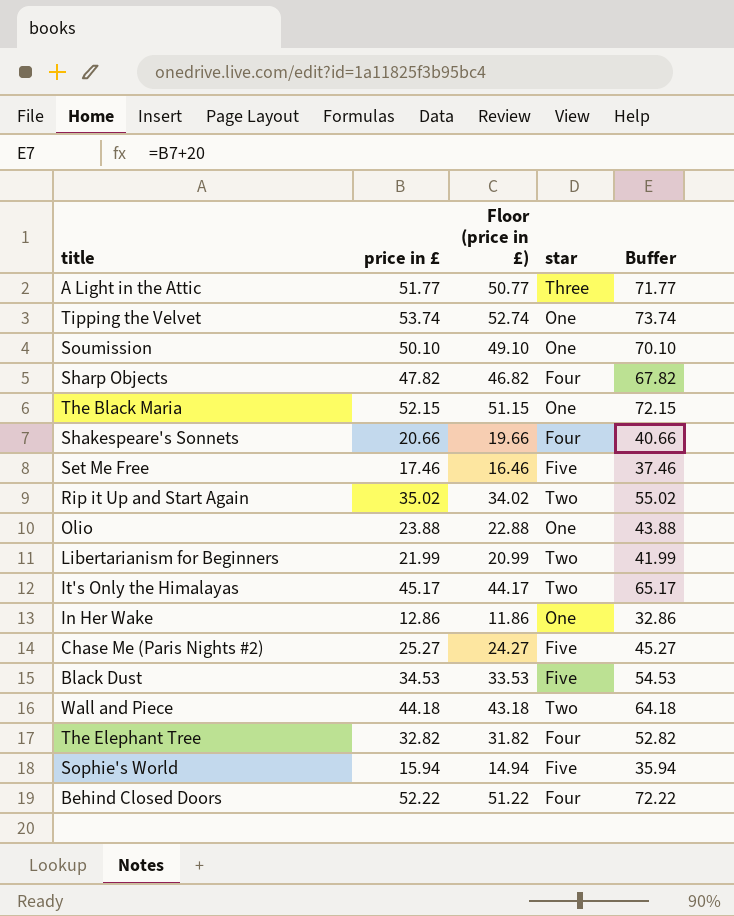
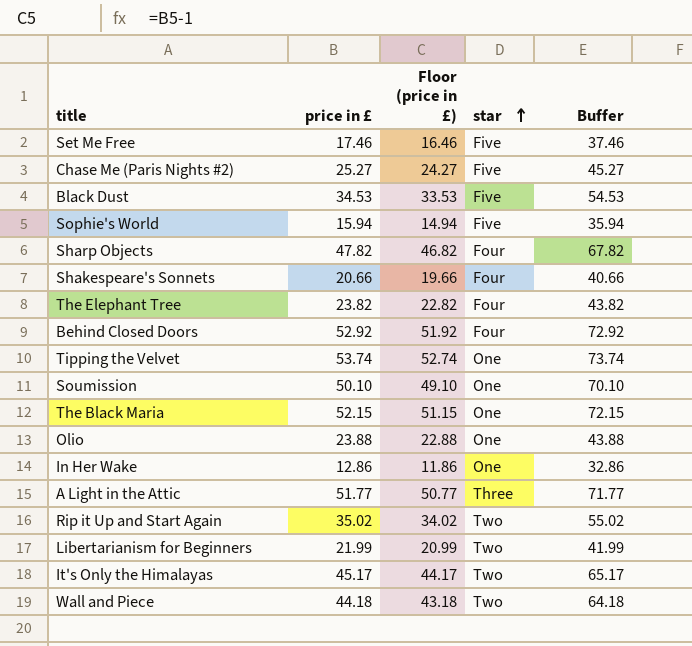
row order: none -> star ascending
The Elephant Tree | price in £: 32.82 -> 23.82
The Elephant Tree | Floor (price in £): 31.82 -> 22.82
The Elephant Tree | Buffer: 52.82 -> 43.82
Behind Closed Doors | price in £: 52.22 -> 52.92
Behind Closed Doors | Floor (price in £): 51.22 -> 51.92
Behind Closed Doors | Buffer: 72.22 -> 72.92

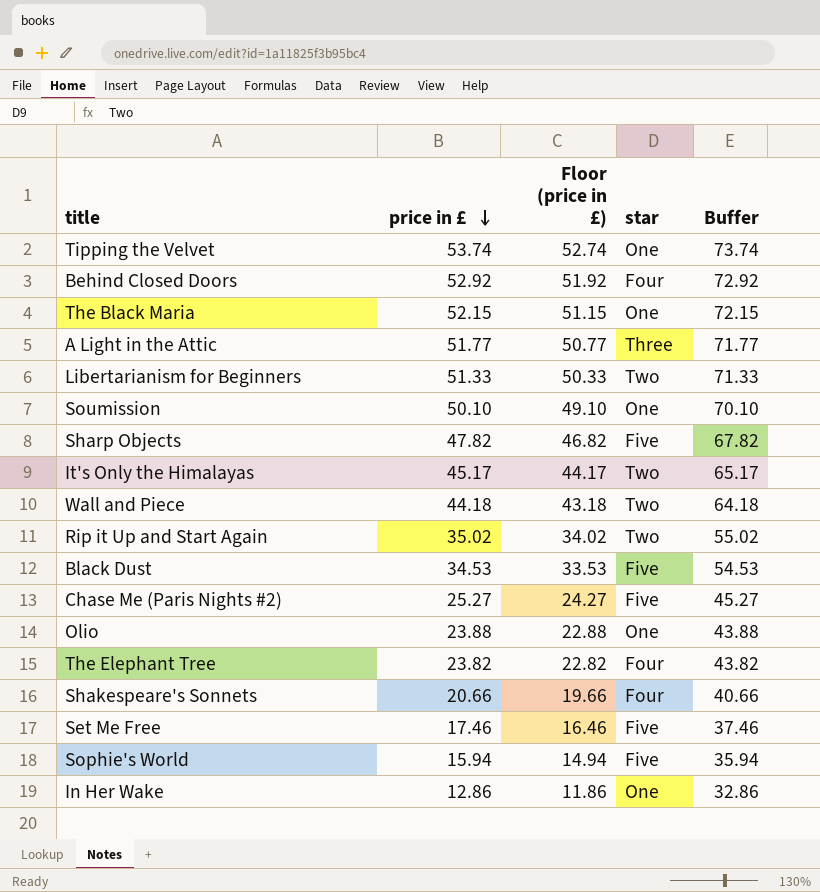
row order: star ascending -> price in £ descending
Libertarianism for Beginners | price in £: 21.99 -> 51.33
Libertarianism for Beginners | Floor (price in £): 20.99 -> 50.33
Libertarianism for Beginners | Buffer: 41.99 -> 71.33
Sharp Objects | star: Four -> Five

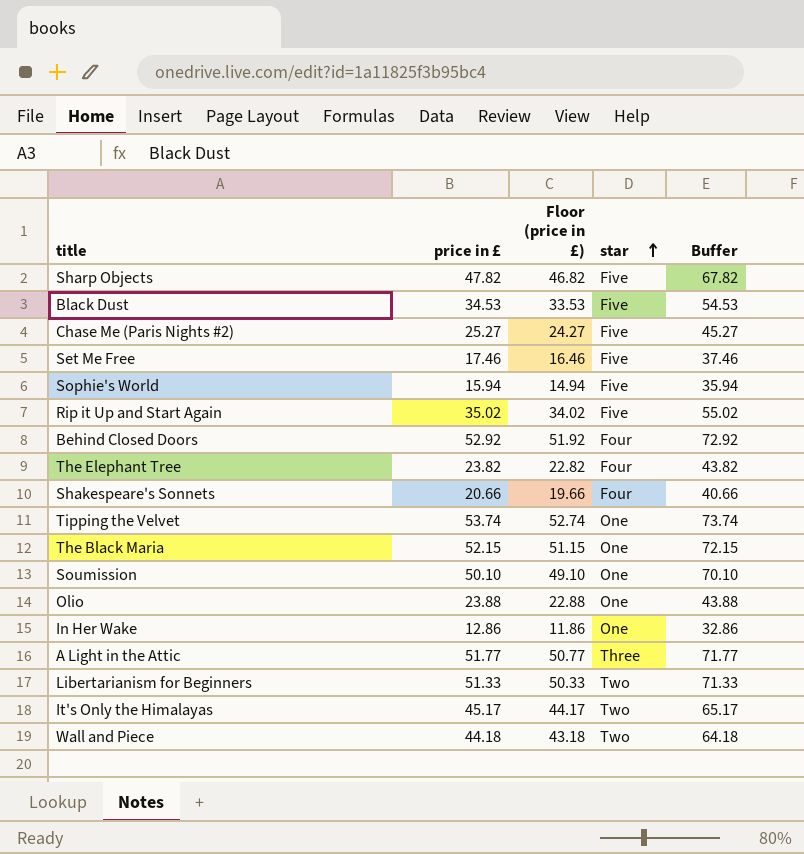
row order: price in £ descending -> star ascending
Rip it Up and Start Again | star: Two -> Five

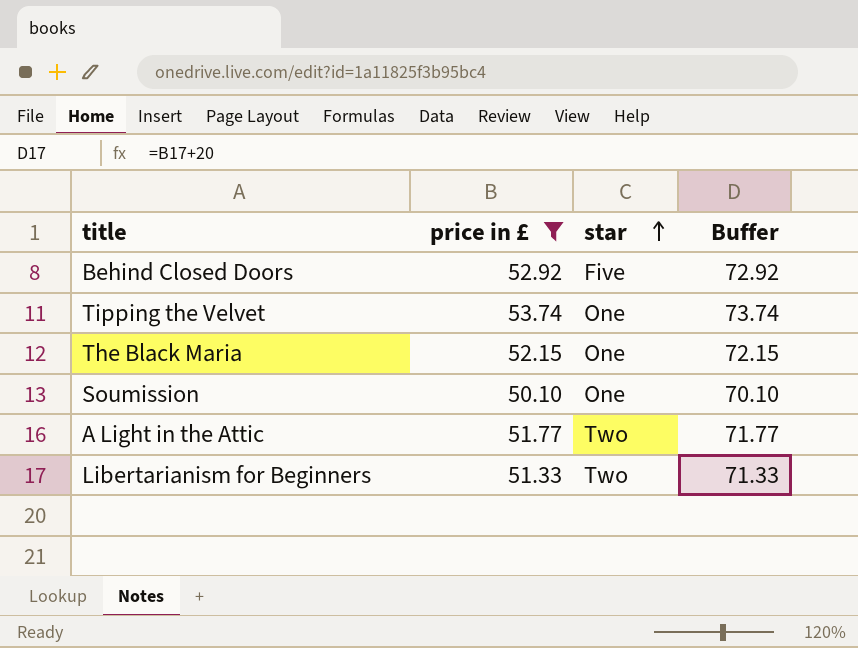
filter: none -> price in £ >= 50.10
column Floor (price in £) | formula: [price in £] - 1 -> none
Behind Closed Doors | star: Four -> Five
A Light in the Attic | star: Three -> Two

